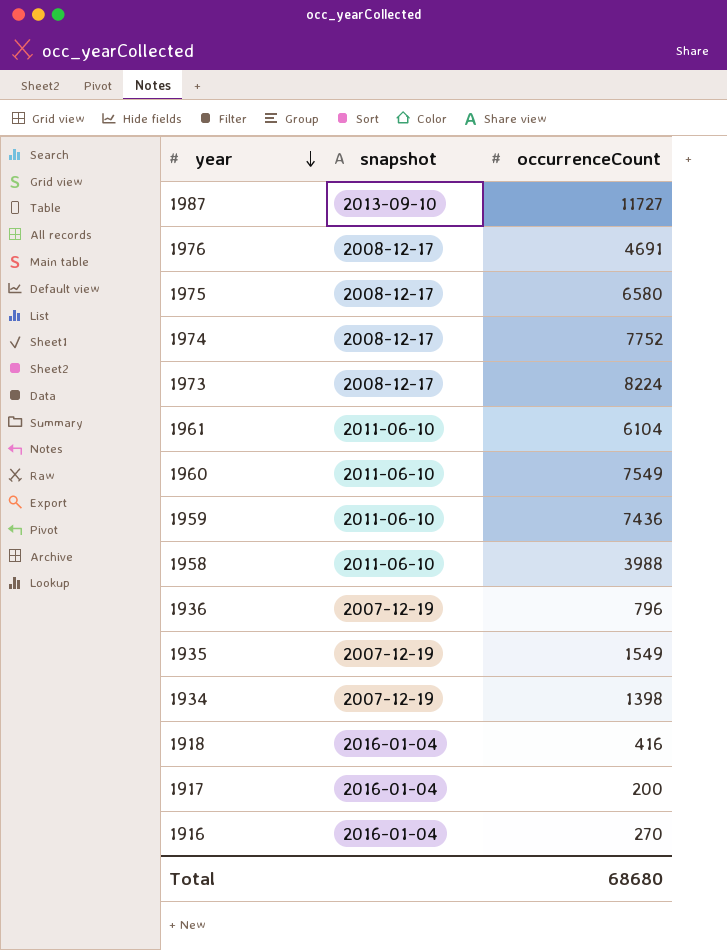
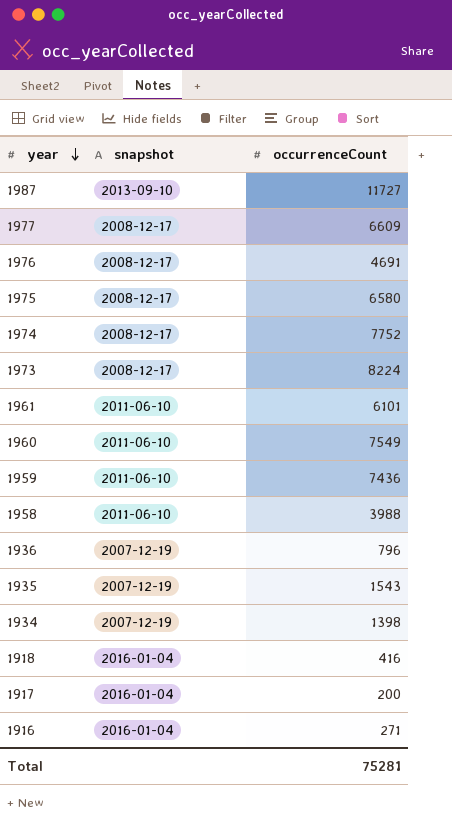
row 1977: none -> 2008-12-17 | 6609
1961 | occurrenceCount: 6104 -> 6101
1935 | occurrenceCount: 1549 -> 1543
1916 | occurrenceCount: 270 -> 271
Total | occurrenceCount: 68680 -> 75281

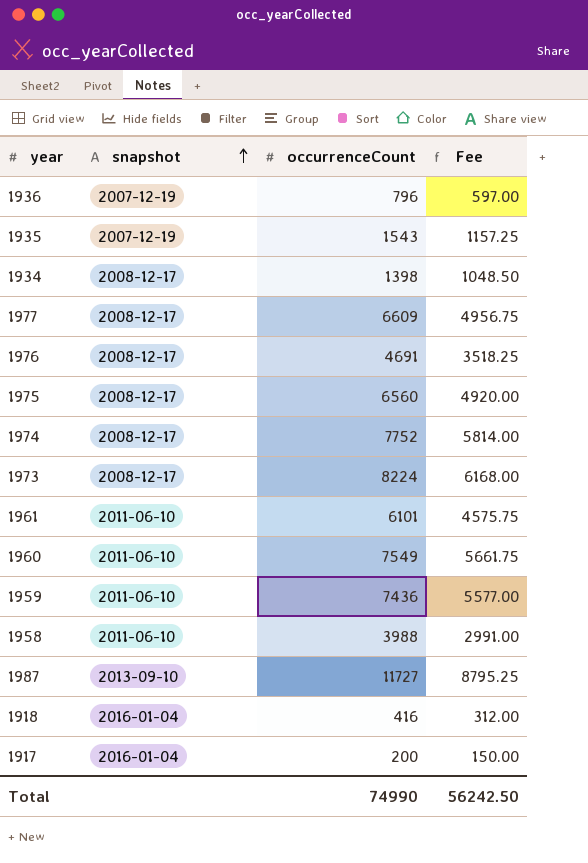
row order: year descending -> snapshot ascending
column Fee | formula: none -> [occurrenceCount] * 0.75
row 1916: 2016-01-04 | 271 -> none
1934 | snapshot: 2007-12-19 -> 2008-12-17
1975 | occurrenceCount: 6580 -> 6560
Total | occurrenceCount: 75281 -> 74990

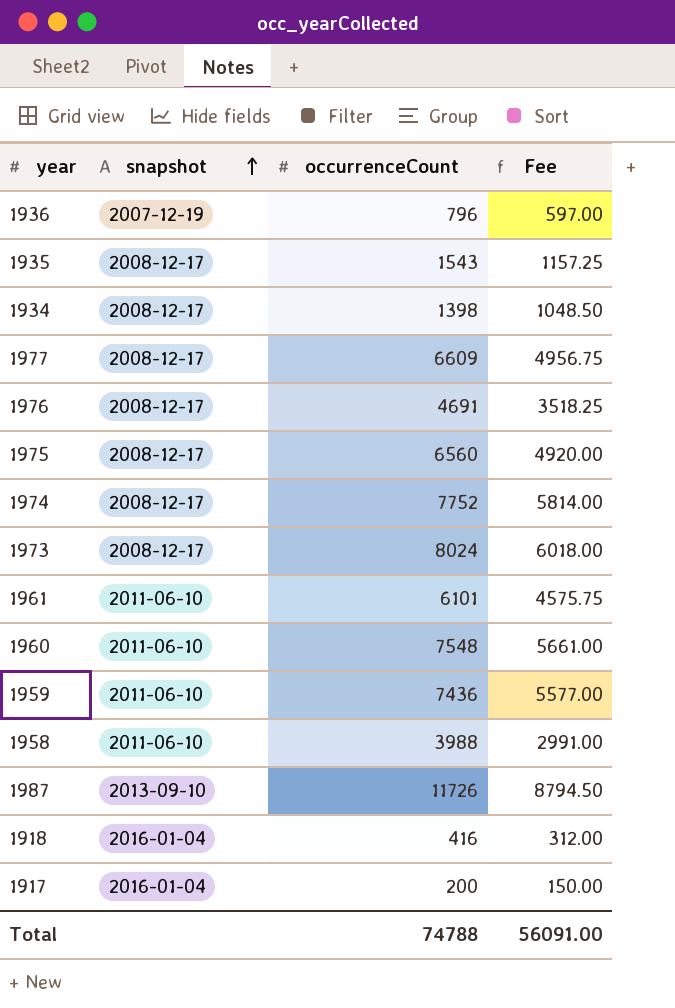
1935 | snapshot: 2007-12-19 -> 2008-12-17
1973 | occurrenceCount: 8224 -> 8024
1973 | Fee: 6168.00 -> 6018.00
1960 | occurrenceCount: 7549 -> 7548
1960 | Fee: 5661.75 -> 5661.00
1987 | occurrenceCount: 11727 -> 11726
1987 | Fee: 8795.25 -> 8794.50
Total | occurrenceCount: 74990 -> 74788
Total | Fee: 56242.50 -> 56091.00

